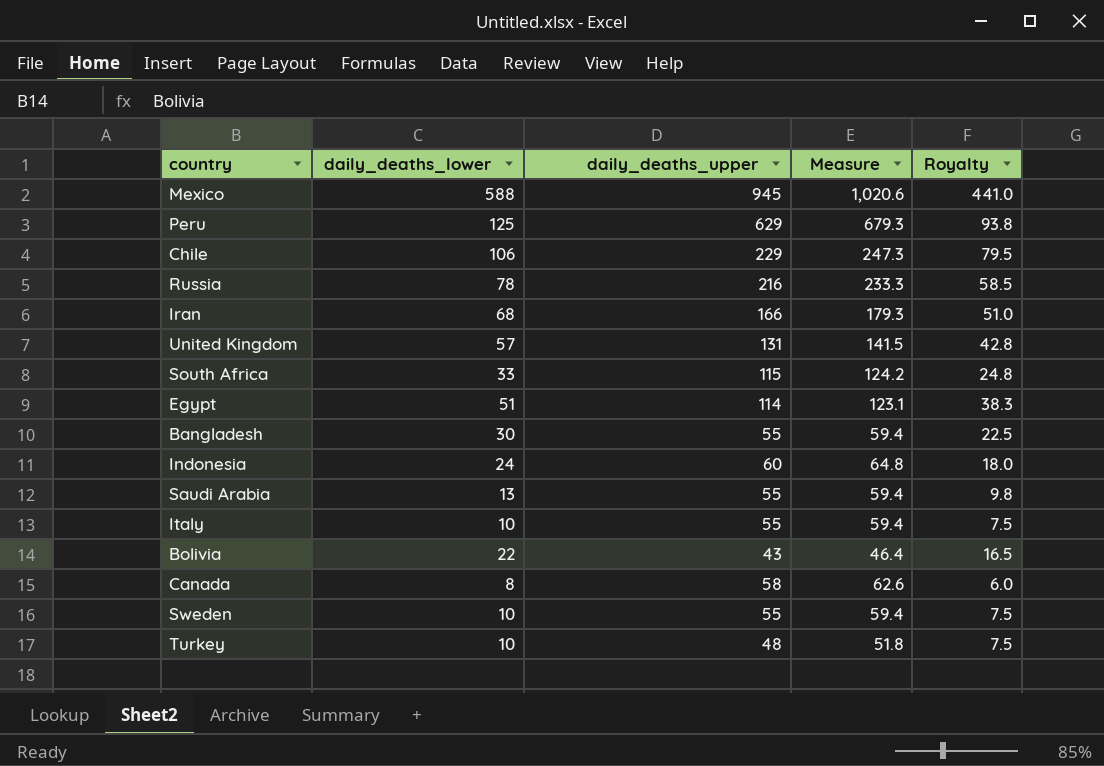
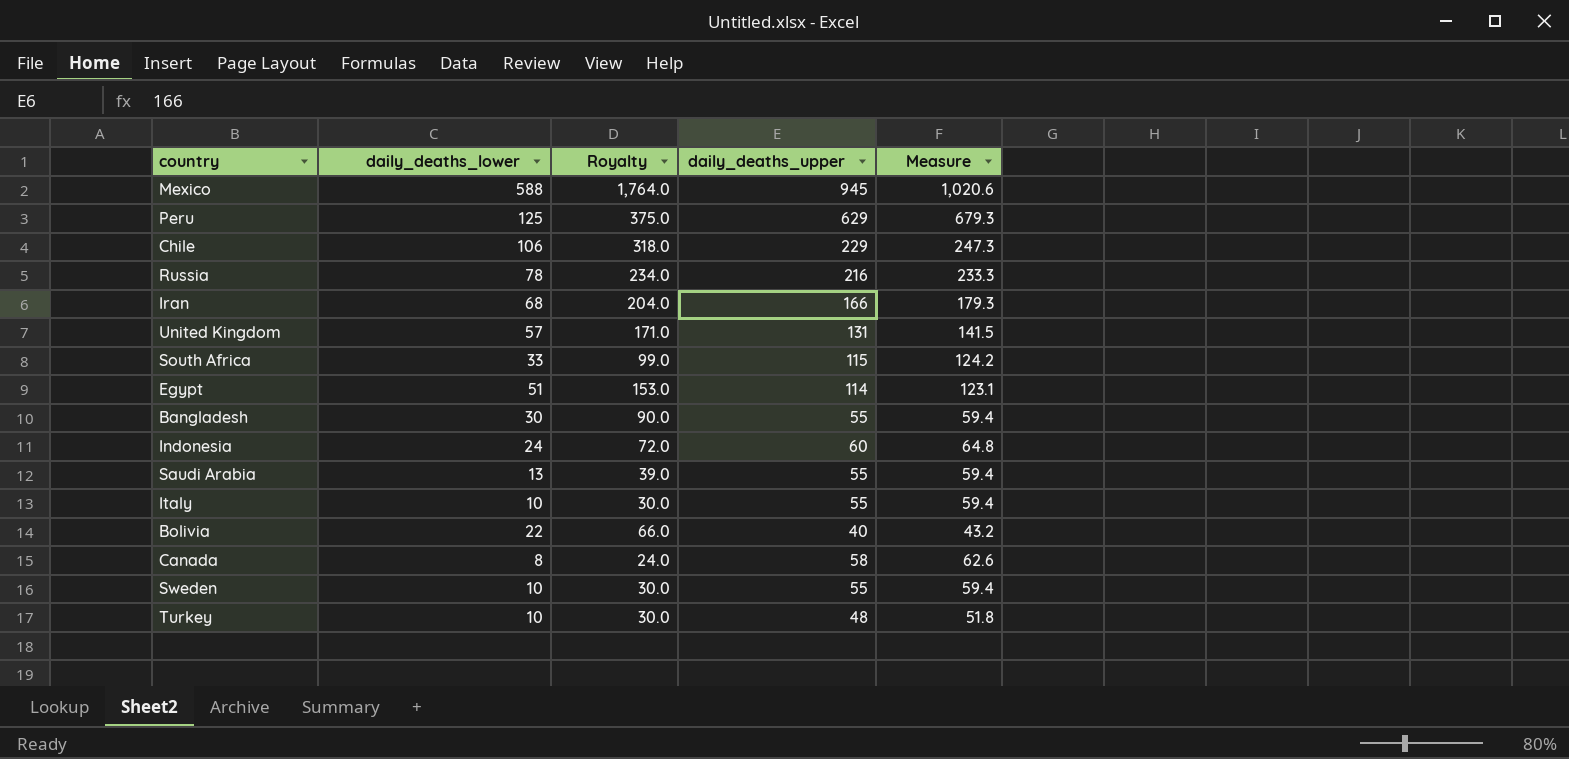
column Royalty | formula: [daily_deaths_lower] * 0.75 -> [daily_deaths_lower] * 3
column Royalty | position: 5 -> 3
Bolivia | daily_deaths_upper: 43 -> 40
Bolivia | Measure: 46.4 -> 43.2

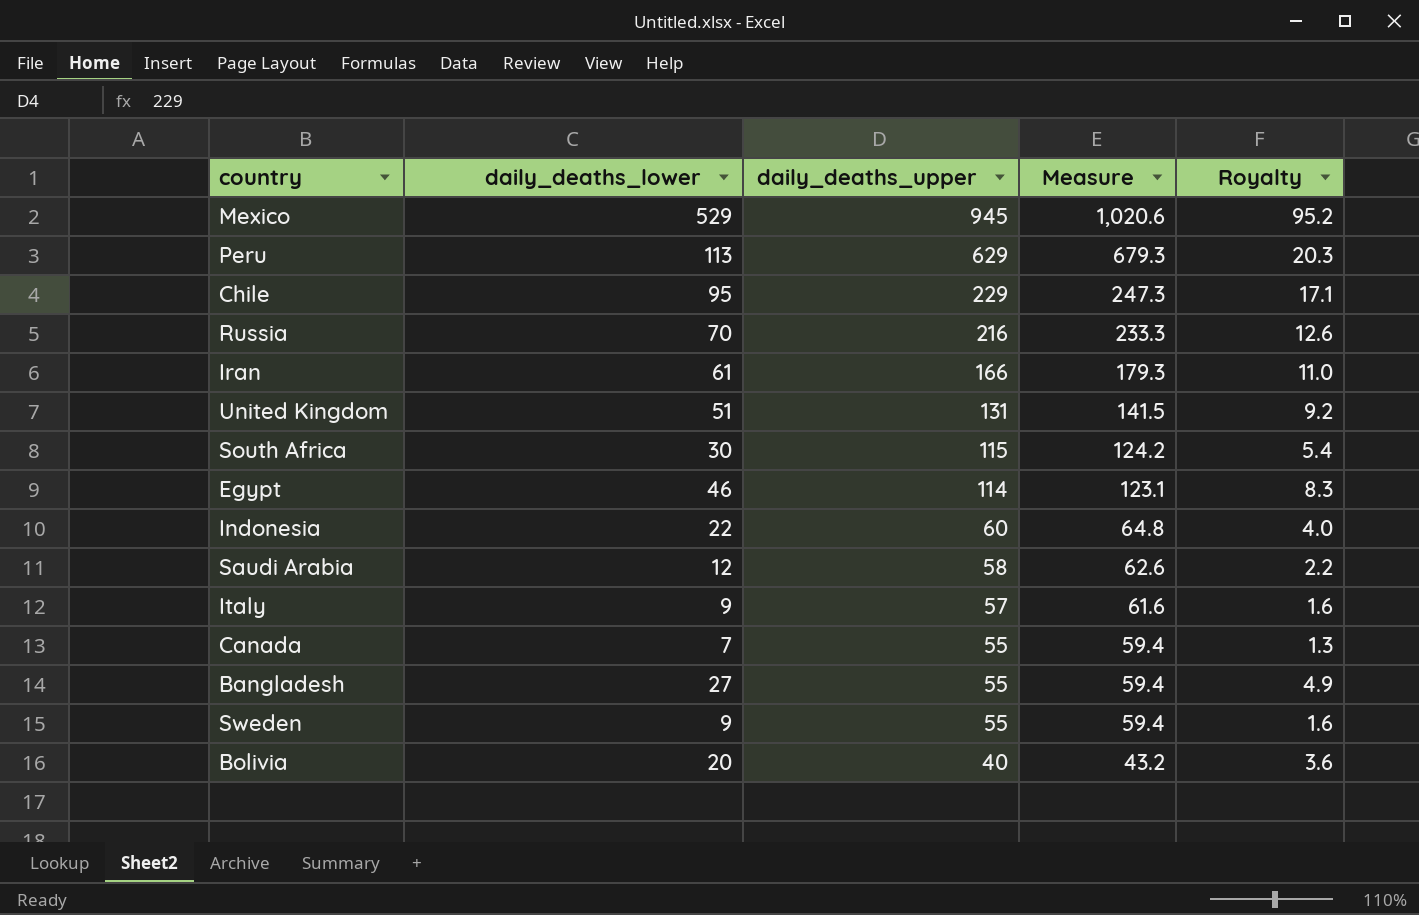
row order: none -> daily_deaths_upper descending
column Royalty | formula: [daily_deaths_lower] * 3 -> [daily_deaths_lower] * 0.18
column Royalty | position: 3 -> 5
row Turkey: 10 | 30.0 | 48 | 51.8 -> none
Mexico | daily_deaths_lower: 588 -> 529
Peru | daily_deaths_lower: 125 -> 113
Chile | daily_deaths_lower: 106 -> 95
Russia | daily_deaths_lower: 78 -> 70
Iran | daily_deaths_lower: 68 -> 61
United Kingdom | daily_deaths_lower: 57 -> 51
South Africa | daily_deaths_lower: 33 -> 30
Egypt | daily_deaths_lower: 51 -> 46
Indonesia | daily_deaths_lower: 24 -> 22
Saudi Arabia | daily_deaths_lower: 13 -> 12
Saudi Arabia | daily_deaths_upper: 55 -> 58
Saudi Arabia | Measure: 59.4 -> 62.6
Italy | daily_deaths_lower: 10 -> 9
Italy | daily_deaths_upper: 55 -> 57
Italy | Measure: 59.4 -> 61.6
Canada | daily_deaths_lower: 8 -> 7
Canada | daily_deaths_upper: 58 -> 55
Canada | Measure: 62.6 -> 59.4
Bangladesh | daily_deaths_lower: 30 -> 27
Sweden | daily_deaths_lower: 10 -> 9
Bolivia | daily_deaths_lower: 22 -> 20

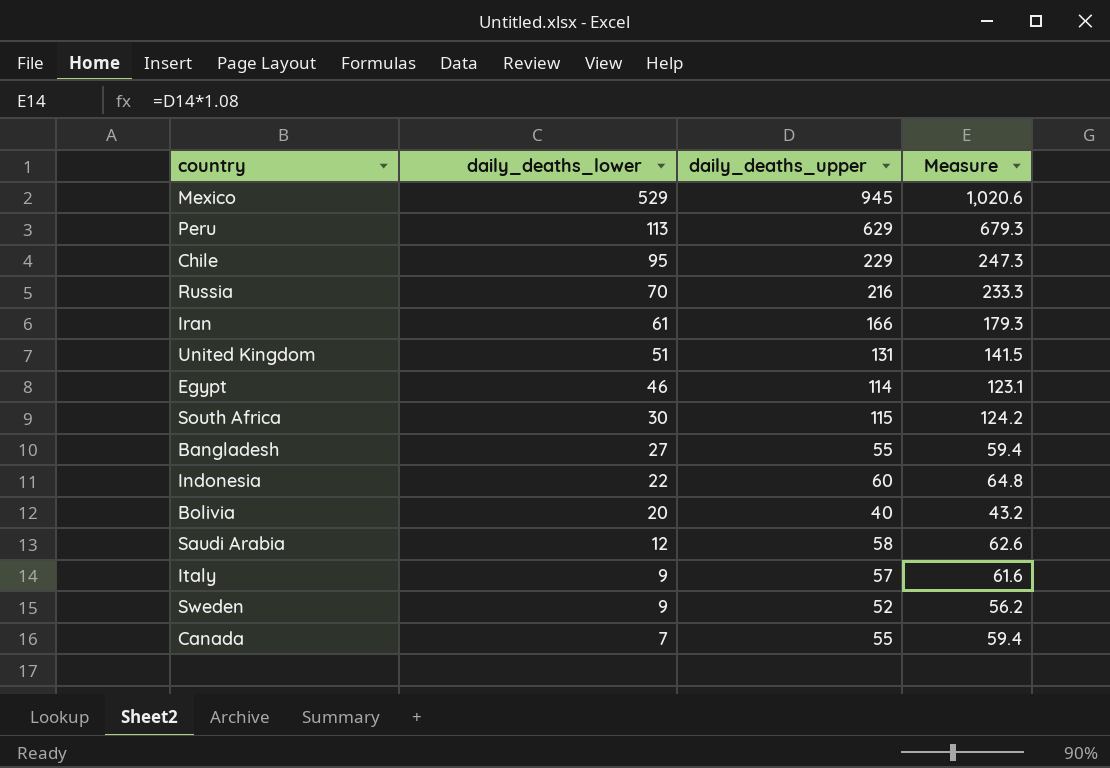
row order: daily_deaths_upper descending -> daily_deaths_lower descending
column Royalty | formula: [daily_deaths_lower] * 0.18 -> none
Sweden | daily_deaths_upper: 55 -> 52
Sweden | Measure: 59.4 -> 56.2

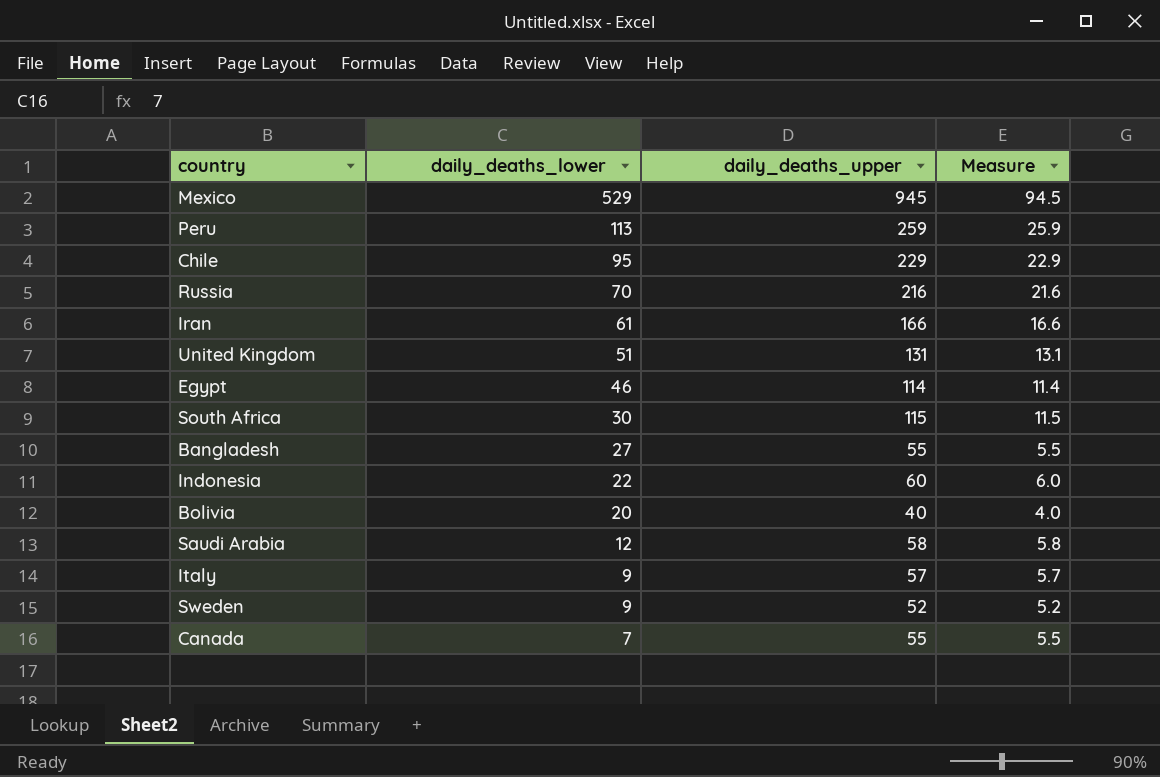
column Measure | formula: [daily_deaths_upper] * 1.08 -> [daily_deaths_upper] * 0.1
Peru | daily_deaths_upper: 629 -> 259

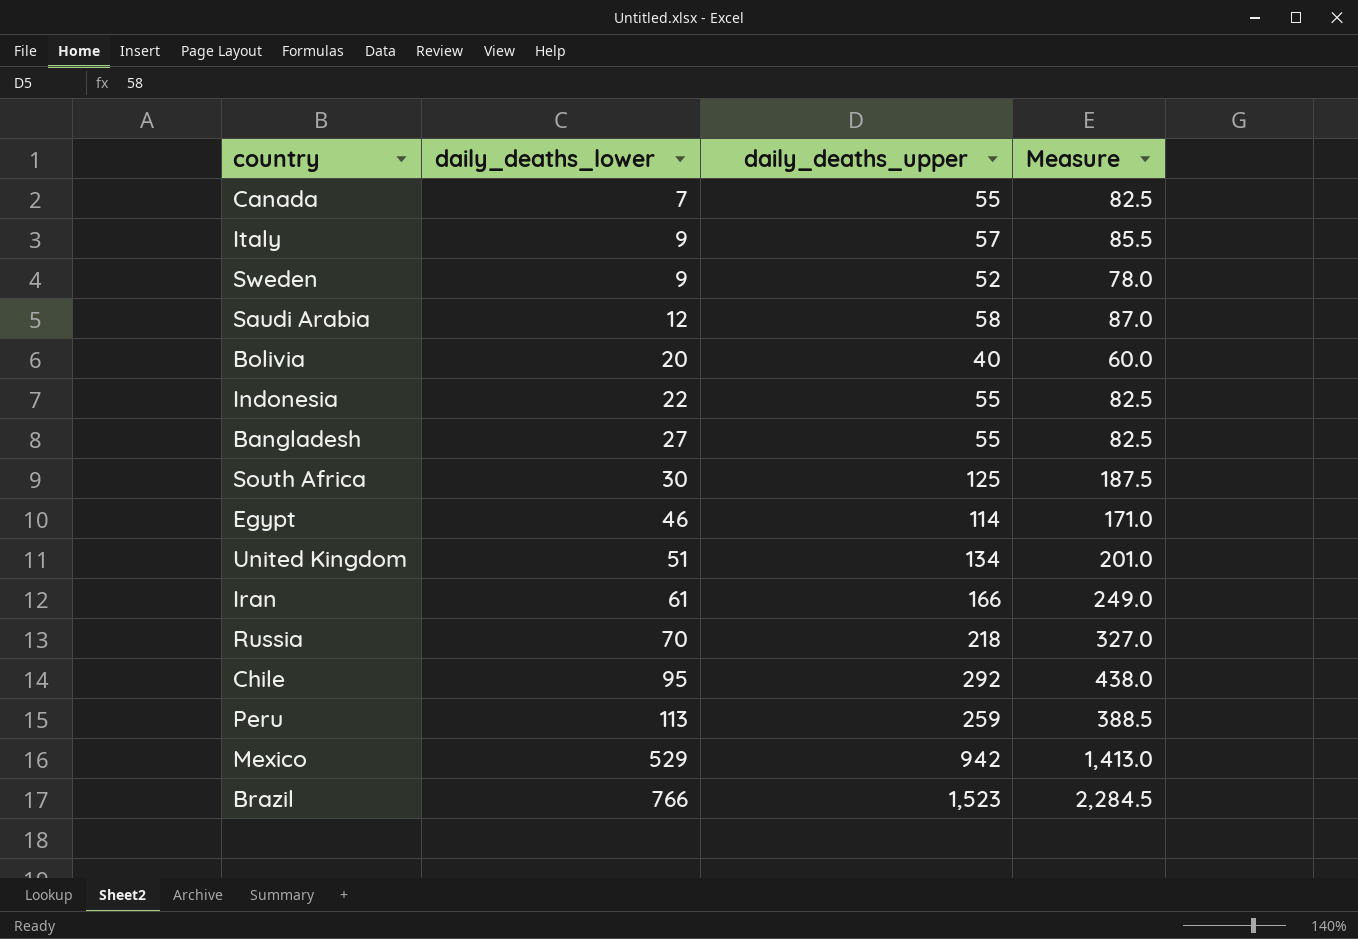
row order: daily_deaths_lower descending -> daily_deaths_lower ascending
column Measure | formula: [daily_deaths_upper] * 0.1 -> [daily_deaths_upper] * 1.5
Indonesia | daily_deaths_upper: 60 -> 55
South Africa | daily_deaths_upper: 115 -> 125
United Kingdom | daily_deaths_upper: 131 -> 134
Russia | daily_deaths_upper: 216 -> 218
Chile | daily_deaths_upper: 229 -> 292
Mexico | daily_deaths_upper: 945 -> 942
row Brazil: none -> 766 | 1,523 | 2,284.5

